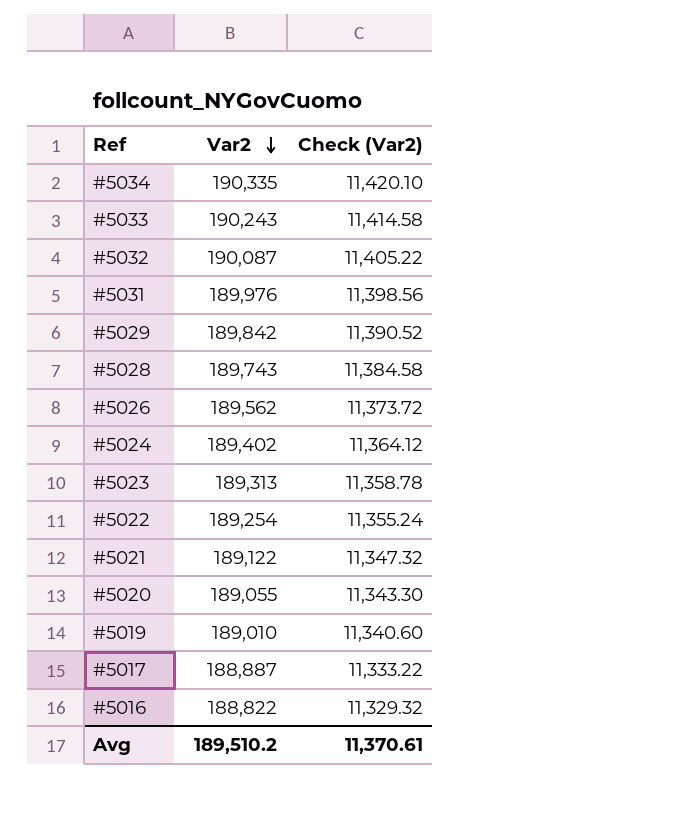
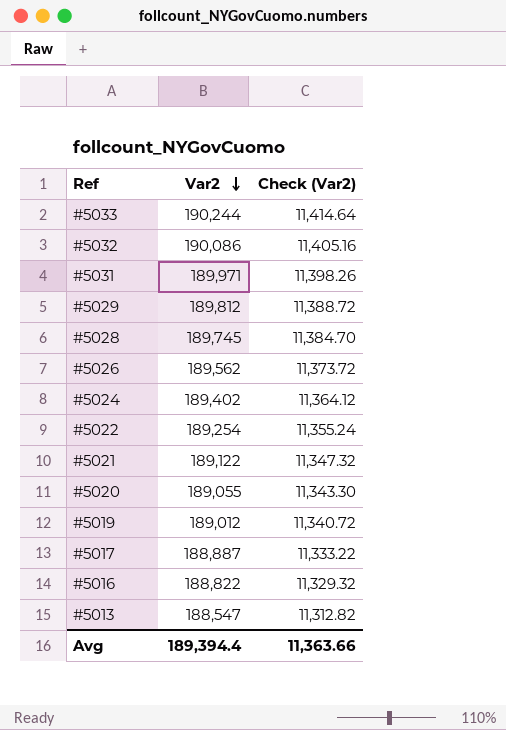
row #5034: 190,335 | 11,420.10 -> none
row #5023: 189,313 | 11,358.78 -> none
#5033 | Var2: 190,243 -> 190,244
#5033 | Check (Var2): 11,414.58 -> 11,414.64
#5032 | Var2: 190,087 -> 190,086
#5032 | Check (Var2): 11,405.22 -> 11,405.16
#5031 | Var2: 189,976 -> 189,971
#5031 | Check (Var2): 11,398.56 -> 11,398.26
#5029 | Var2: 189,842 -> 189,812
#5029 | Check (Var2): 11,390.52 -> 11,388.72
#5028 | Var2: 189,743 -> 189,745
#5028 | Check (Var2): 11,384.58 -> 11,384.70
#5019 | Var2: 189,010 -> 189,012
#5019 | Check (Var2): 11,340.60 -> 11,340.72
row #5013: none -> 188,547 | 11,312.82
Avg | Var2: 189,510.2 -> 189,394.4
Avg | Check (Var2): 11,370.61 -> 11,363.66

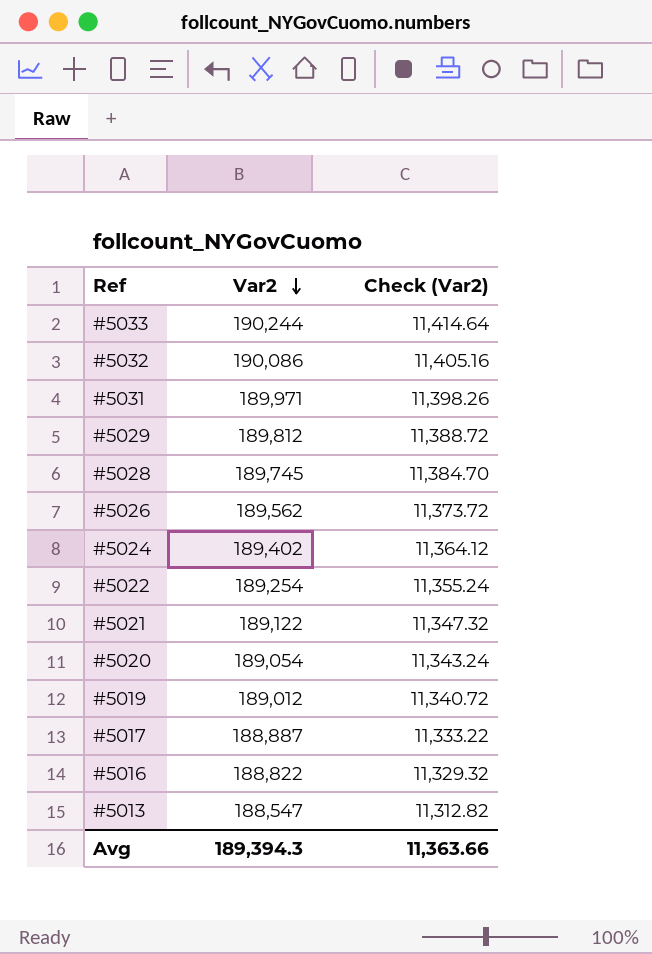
#5020 | Var2: 189,055 -> 189,054
#5020 | Check (Var2): 11,343.30 -> 11,343.24
Avg | Var2: 189,394.4 -> 189,394.3

